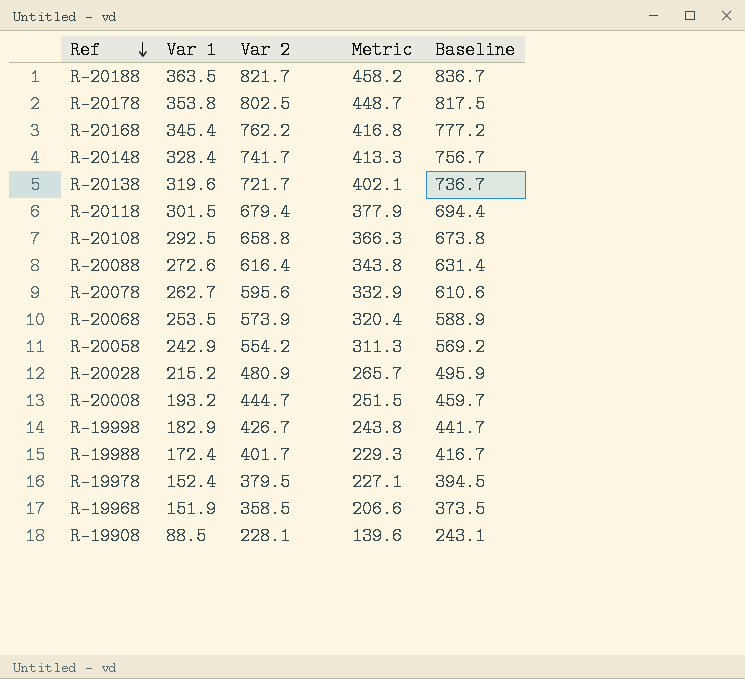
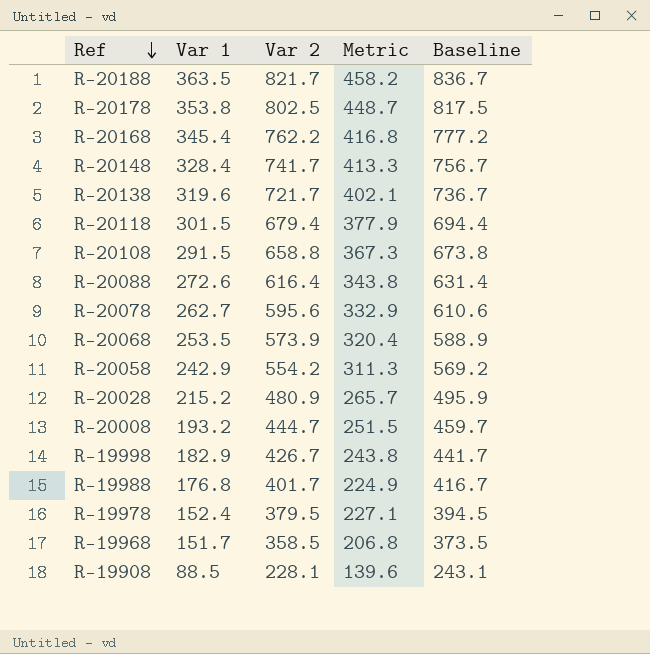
R-20108 | Var 1: 292.5 -> 291.5
R-20108 | Metric: 366.3 -> 367.3
R-19988 | Var 1: 172.4 -> 176.8
R-19988 | Metric: 229.3 -> 224.9
R-19968 | Var 1: 151.9 -> 151.7
R-19968 | Metric: 206.6 -> 206.8

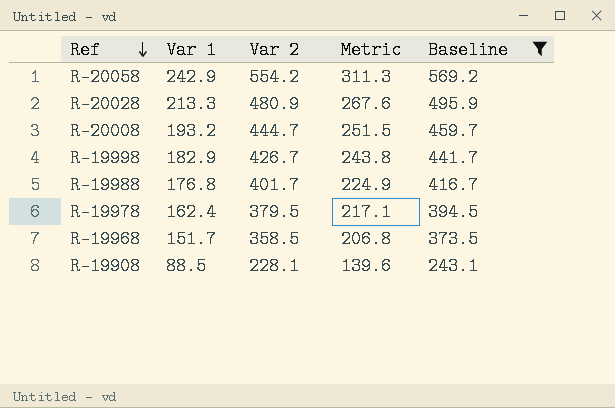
filter: none -> Baseline <= 569.2
R-20028 | Var 1: 215.2 -> 213.3
R-20028 | Metric: 265.7 -> 267.6
R-19978 | Var 1: 152.4 -> 162.4
R-19978 | Metric: 227.1 -> 217.1

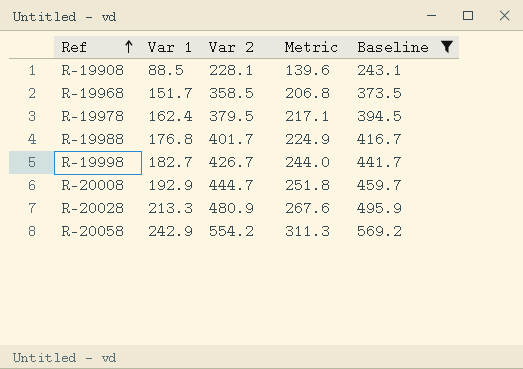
row order: Ref descending -> Ref ascending
R-19998 | Var 1: 182.9 -> 182.7
R-19998 | Metric: 243.8 -> 244.0
R-20008 | Var 1: 193.2 -> 192.9
R-20008 | Metric: 251.5 -> 251.8

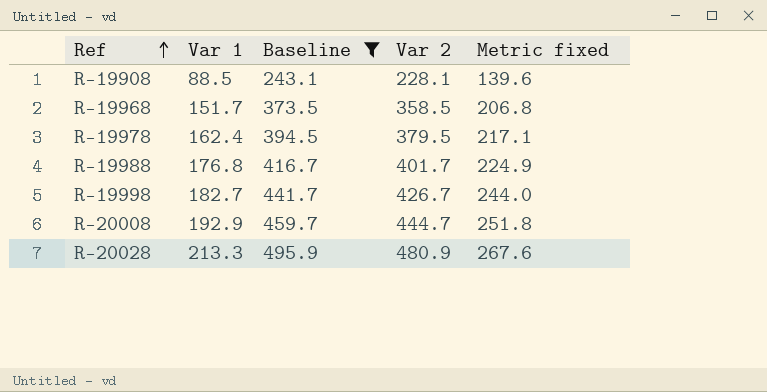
column Baseline | position: 5 -> 3
column name: Metric -> Metric fixed
row R-20058: 242.9 | 554.2 | 311.3 | 569.2 -> none

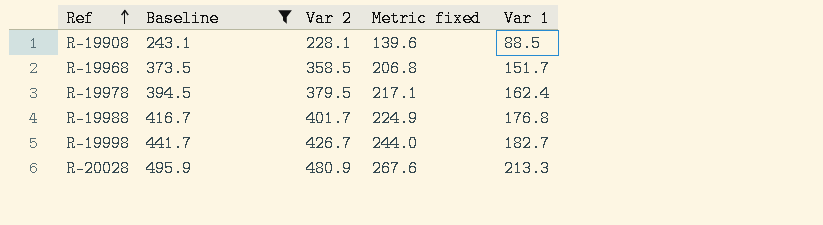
column Var 1 | position: 2 -> 5
row R-20008: 192.9 | 459.7 | 444.7 | 251.8 -> none

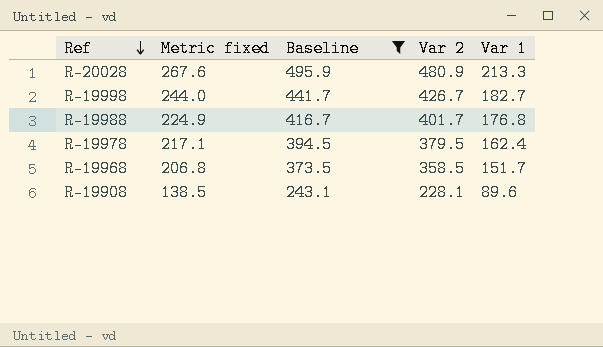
row order: Ref ascending -> Ref descending
column Metric fixed | position: 4 -> 2
R-19908 | Metric fixed: 139.6 -> 138.5
R-19908 | Var 1: 88.5 -> 89.6

